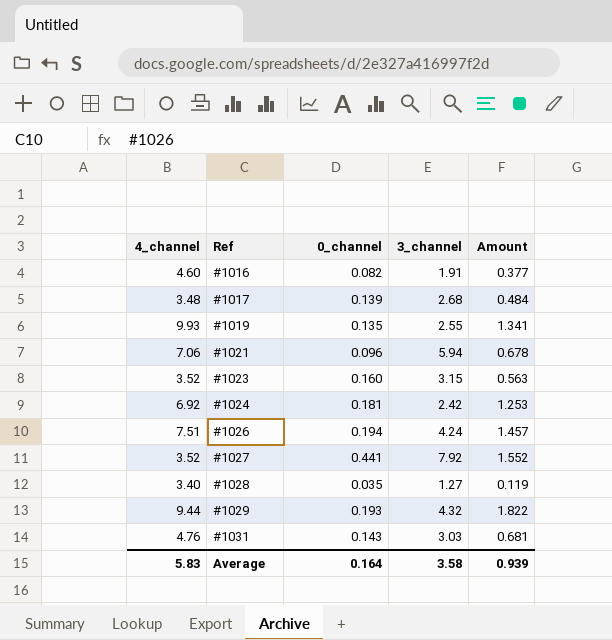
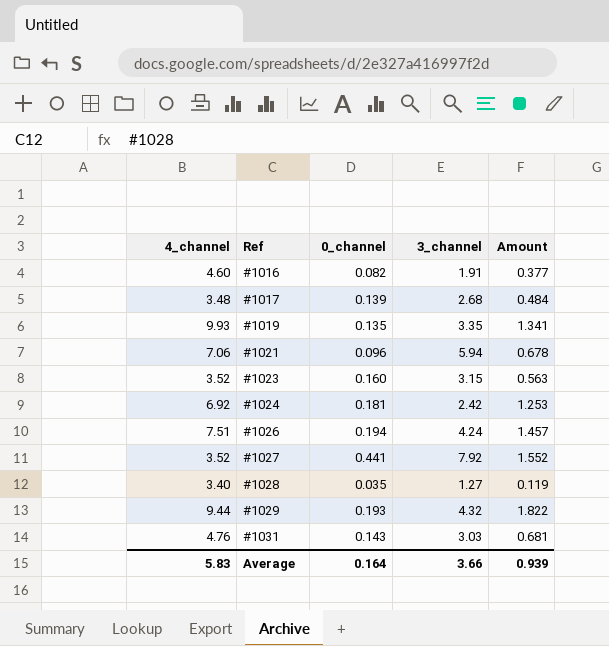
#1019 | 3_channel: 2.55 -> 3.35
Average | 3_channel: 3.58 -> 3.66

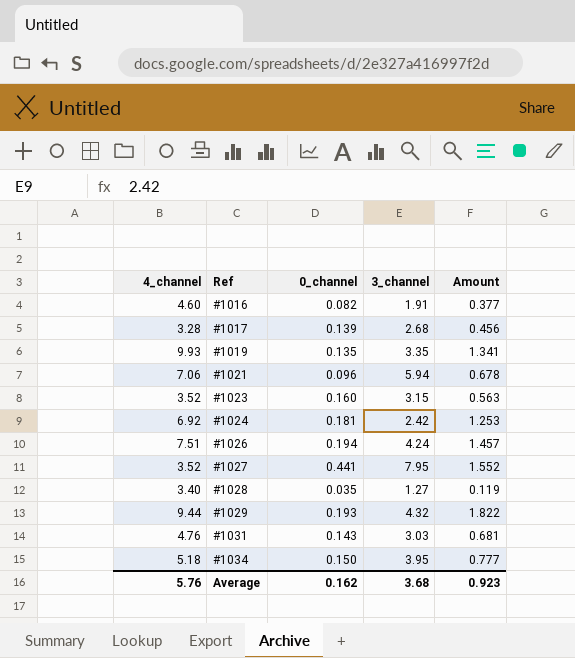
#1017 | 4_channel: 3.48 -> 3.28
#1017 | Amount: 0.484 -> 0.456
#1027 | 3_channel: 7.92 -> 7.95
row #1034: none -> 5.18 | 0.150 | 3.95 | 0.777
Average | 4_channel: 5.83 -> 5.76
Average | 0_channel: 0.164 -> 0.162
Average | 3_channel: 3.66 -> 3.68
Average | Amount: 0.939 -> 0.923

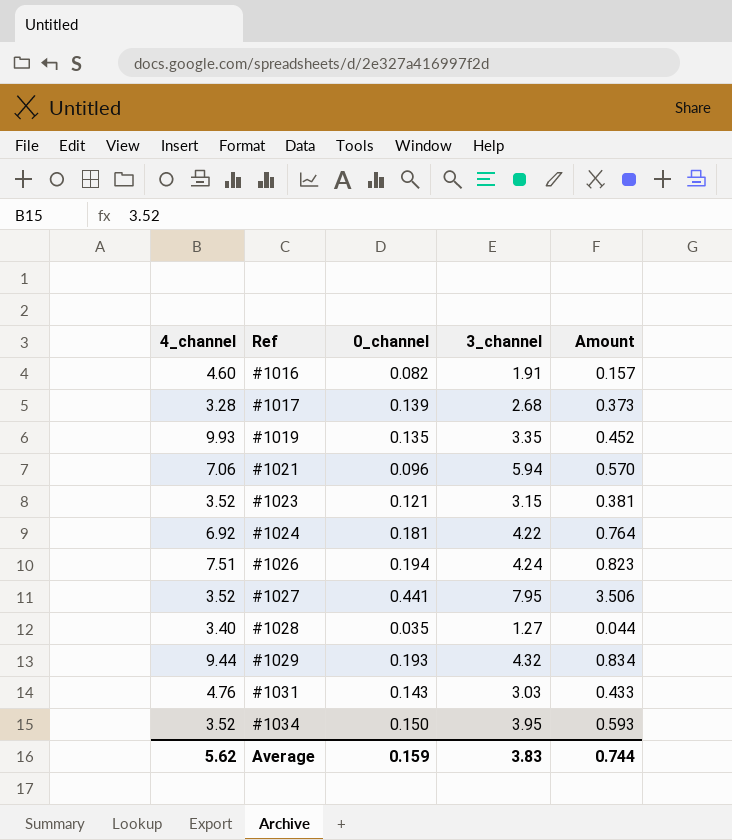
column Amount | formula: [4_channel] * [0_channel] -> [0_channel] * [3_channel]
#1023 | 0_channel: 0.160 -> 0.121
#1024 | 3_channel: 2.42 -> 4.22
#1034 | 4_channel: 5.18 -> 3.52
Average | 4_channel: 5.76 -> 5.62
Average | 0_channel: 0.162 -> 0.159
Average | 3_channel: 3.68 -> 3.83
Average | Amount: 0.923 -> 0.744

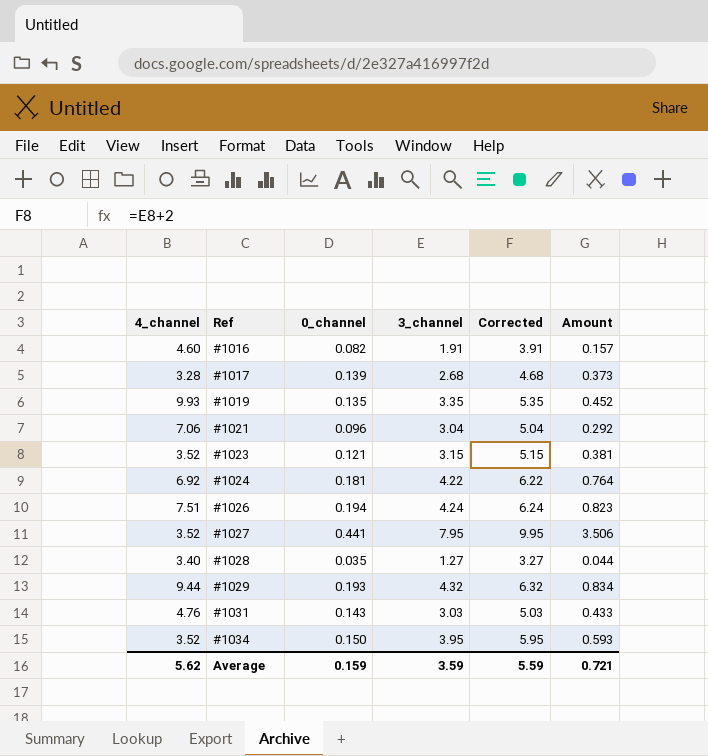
column Corrected | formula: none -> [3_channel] + 2
#1021 | 3_channel: 5.94 -> 3.04
#1021 | Amount: 0.570 -> 0.292
Average | 3_channel: 3.83 -> 3.59
Average | Amount: 0.744 -> 0.721

